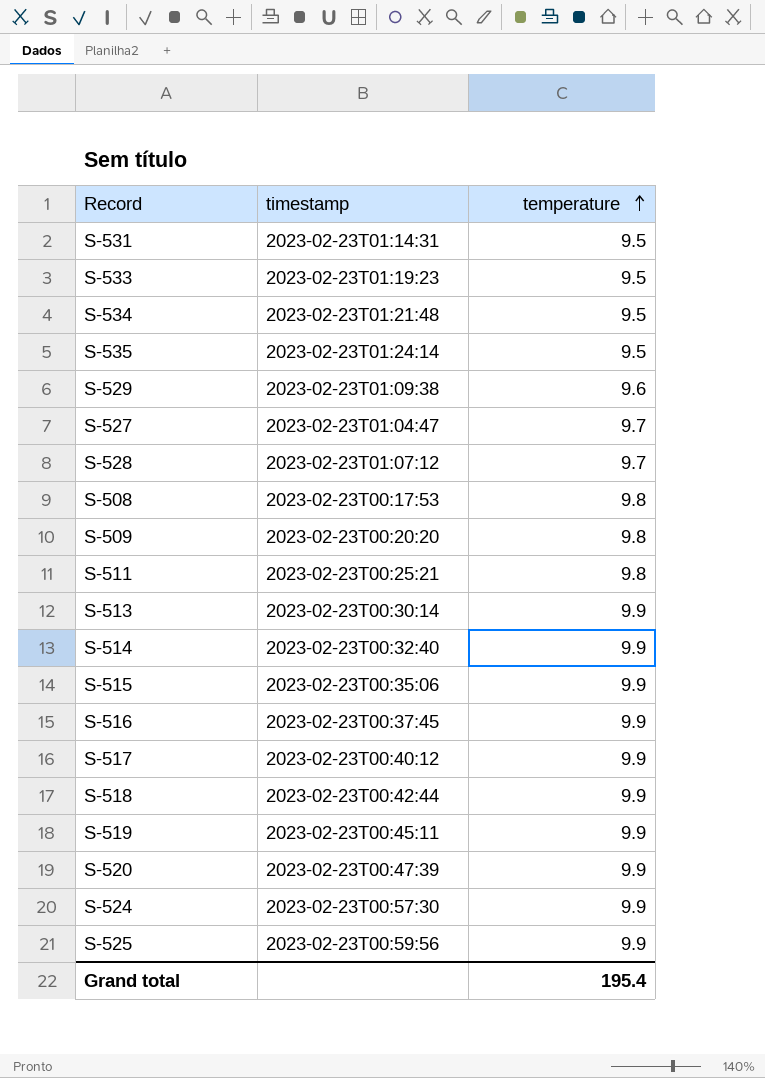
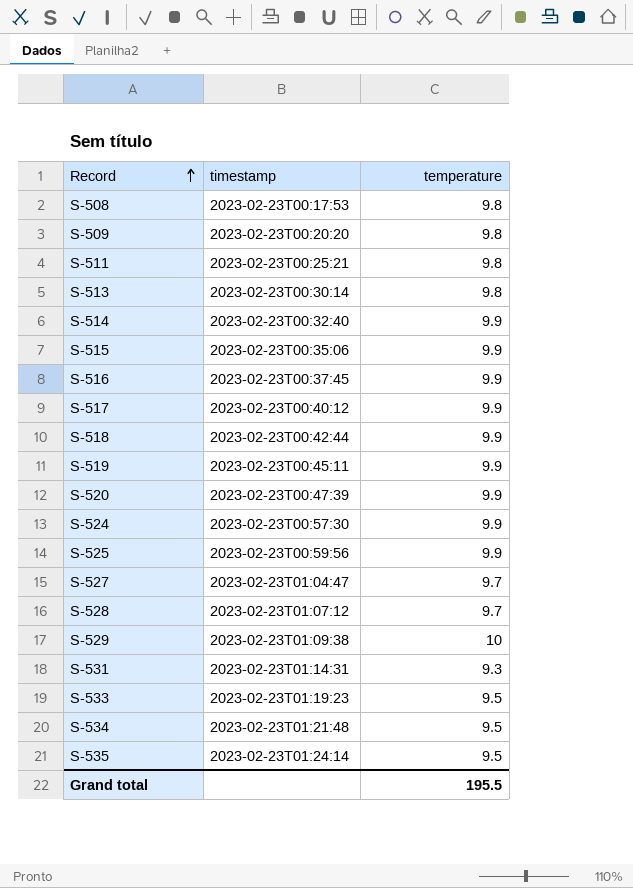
row order: temperature ascending -> Record ascending
S-513 | temperature: 9.9 -> 9.8
S-529 | temperature: 9.6 -> 10
S-531 | temperature: 9.5 -> 9.3
Grand total | temperature: 195.4 -> 195.5

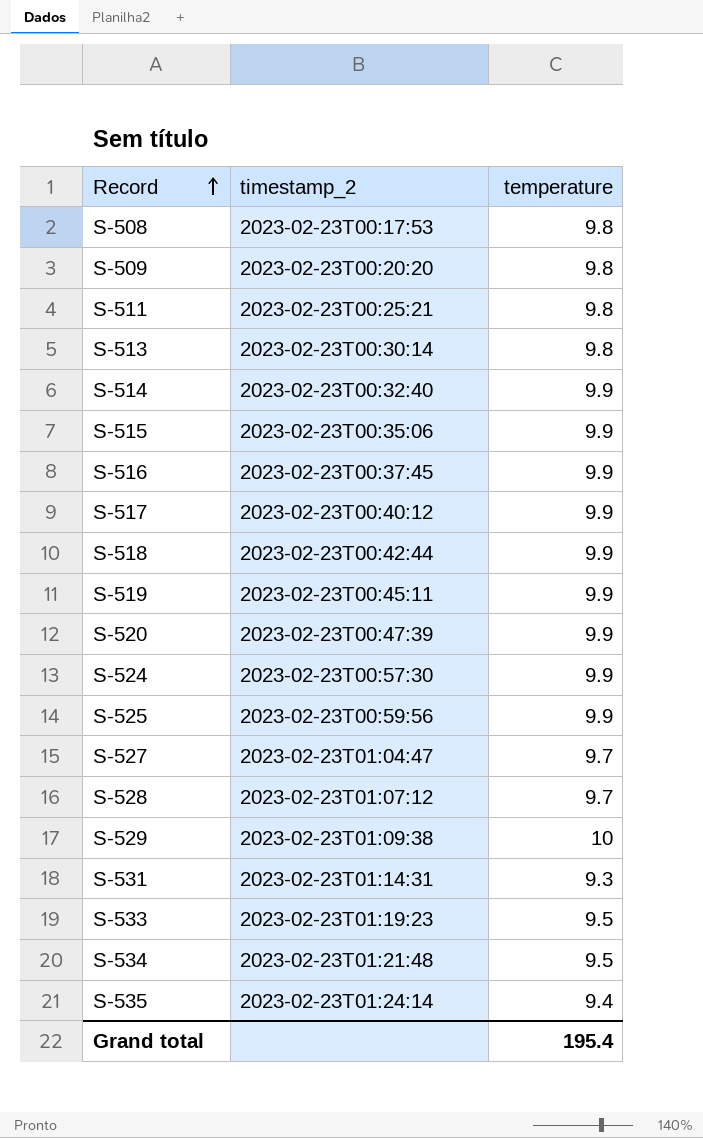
column name: timestamp -> timestamp_2
S-535 | temperature: 9.5 -> 9.4
Grand total | temperature: 195.5 -> 195.4

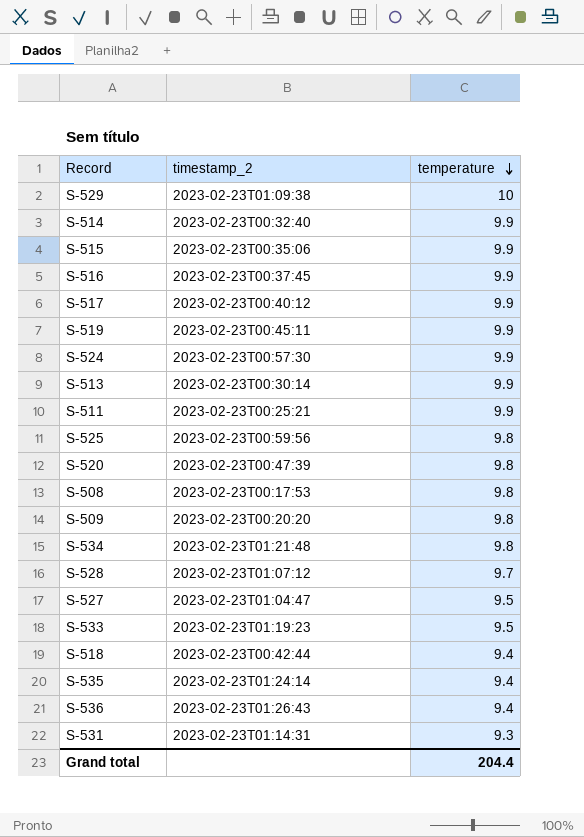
row order: Record ascending -> temperature descending
S-513 | temperature: 9.8 -> 9.9
S-511 | temperature: 9.8 -> 9.9
S-525 | temperature: 9.9 -> 9.8
S-520 | temperature: 9.9 -> 9.8
S-534 | temperature: 9.5 -> 9.8
S-527 | temperature: 9.7 -> 9.5
S-518 | temperature: 9.9 -> 9.4
row S-536: none -> 2023-02-23T01:26:43 | 9.4
Grand total | temperature: 195.4 -> 204.4

